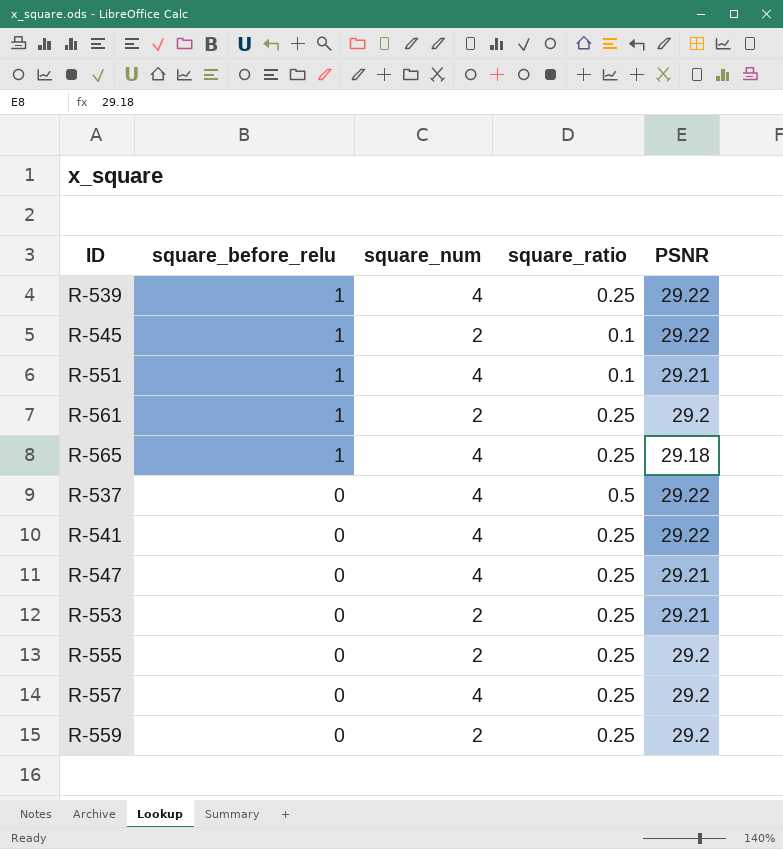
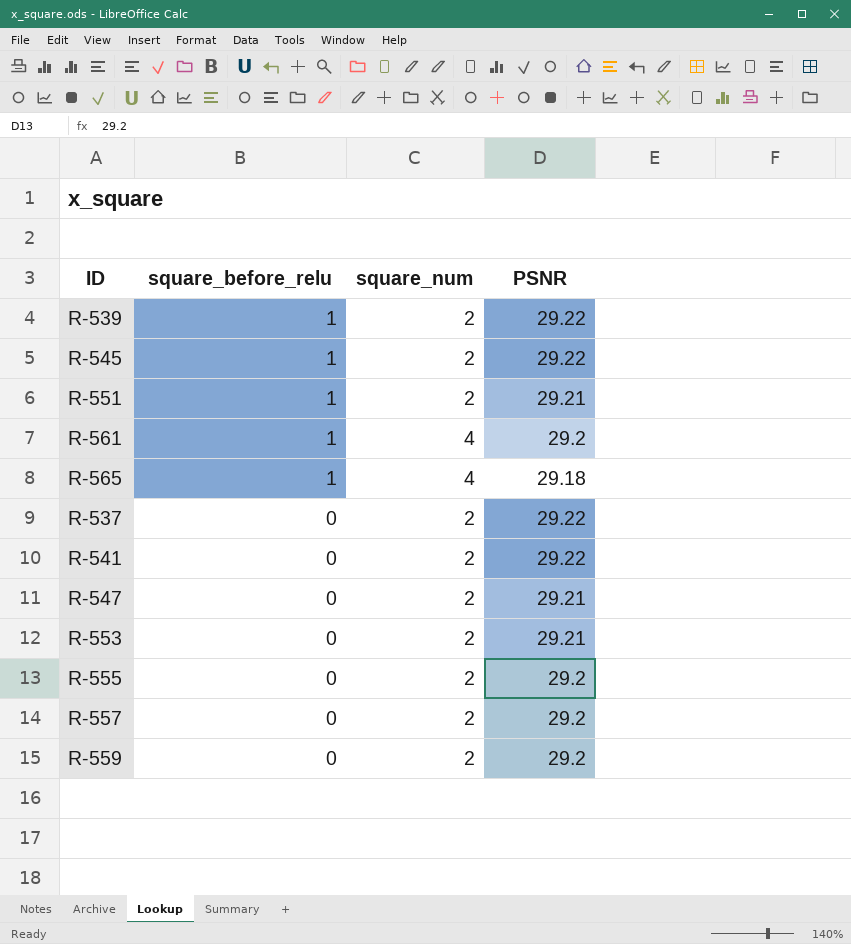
column square_ratio | position: 4 -> none
R-539 | square_num: 4 -> 2
R-551 | square_num: 4 -> 2
R-561 | square_num: 2 -> 4
R-537 | square_num: 4 -> 2
R-541 | square_num: 4 -> 2
R-547 | square_num: 4 -> 2
R-557 | square_num: 4 -> 2

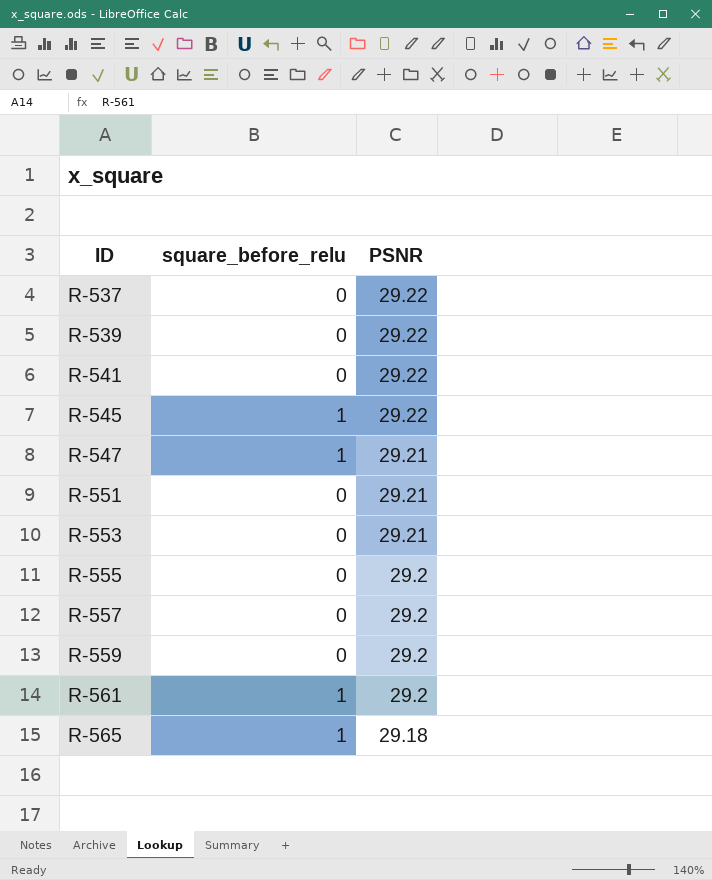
row order: square_before_relu descending -> ID ascending
column square_num | position: 3 -> none
R-539 | square_before_relu: 1 -> 0
R-547 | square_before_relu: 0 -> 1
R-551 | square_before_relu: 1 -> 0

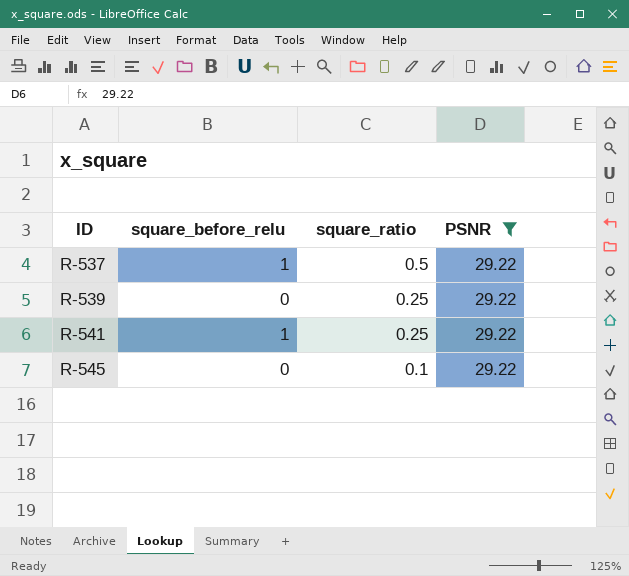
filter: none -> PSNR = 29.22
column square_ratio | position: none -> 3
R-537 | square_before_relu: 0 -> 1
R-541 | square_before_relu: 0 -> 1
R-545 | square_before_relu: 1 -> 0

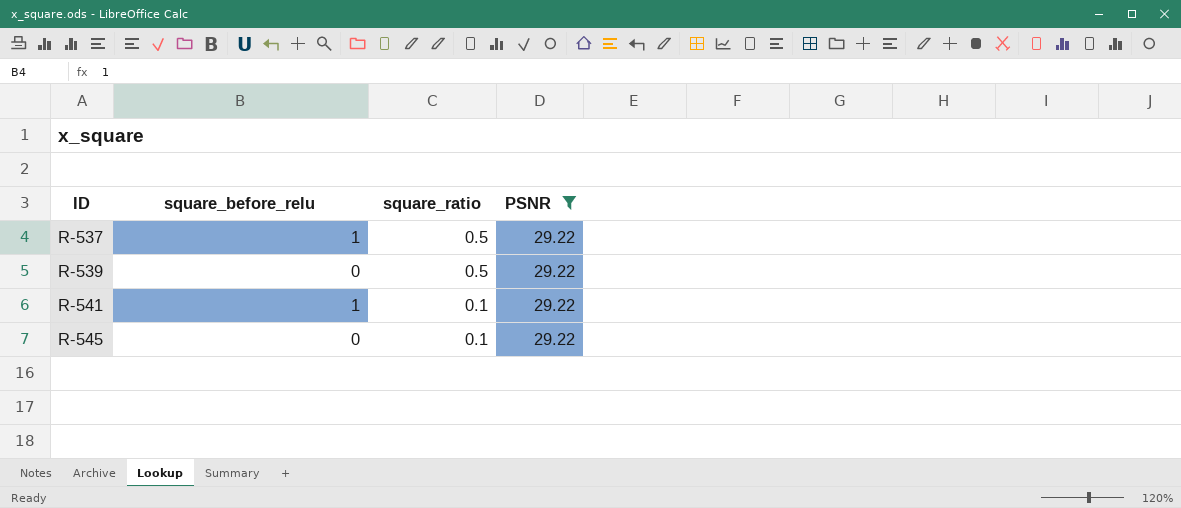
R-539 | square_ratio: 0.25 -> 0.5
R-541 | square_ratio: 0.25 -> 0.1

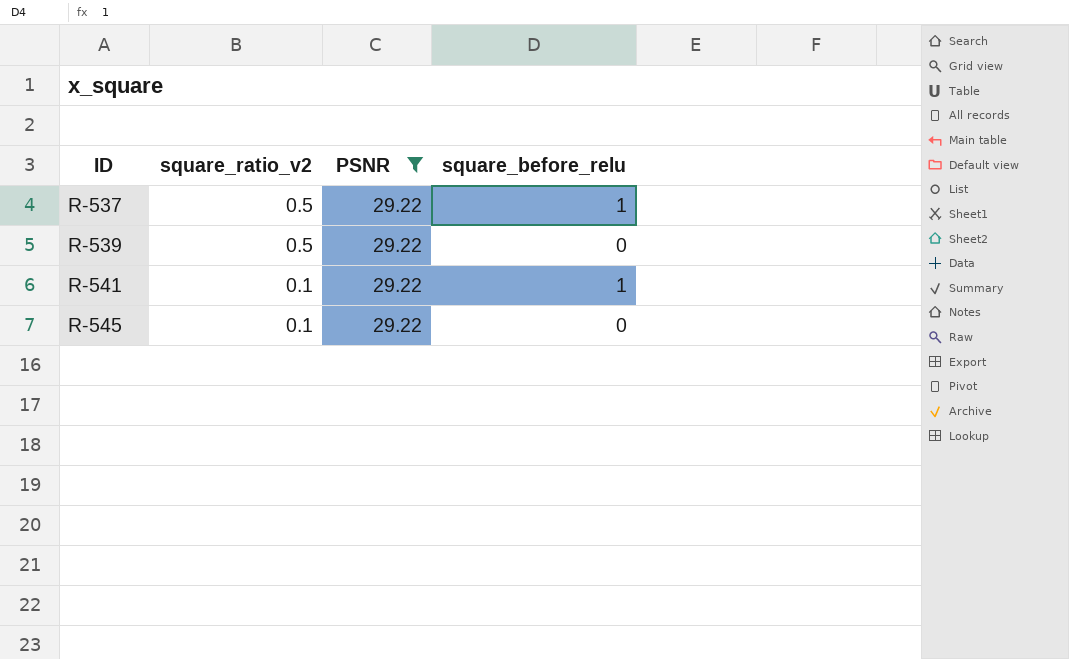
column name: square_ratio -> square_ratio_v2
column square_before_relu | position: 2 -> 4

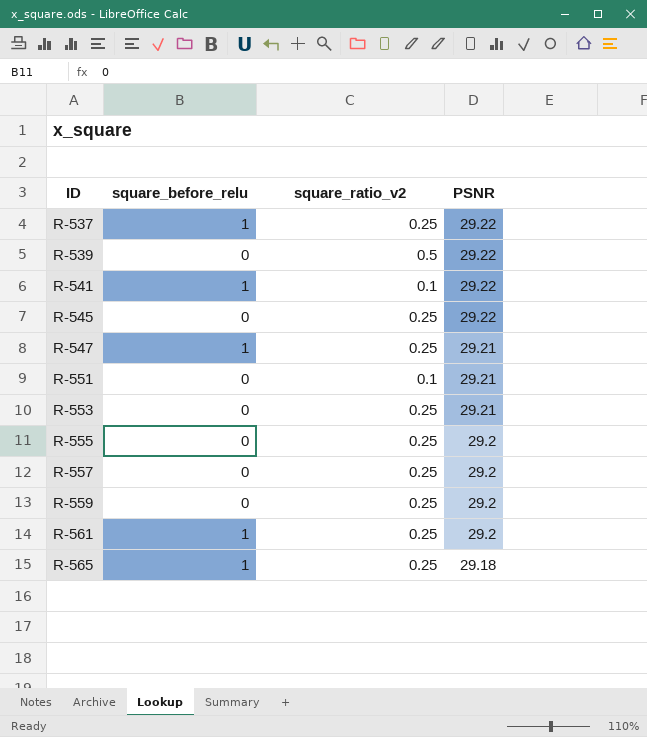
filter: PSNR = 29.22 -> none
column square_before_relu | position: 4 -> 2
R-537 | square_ratio_v2: 0.5 -> 0.25
R-545 | square_ratio_v2: 0.1 -> 0.25

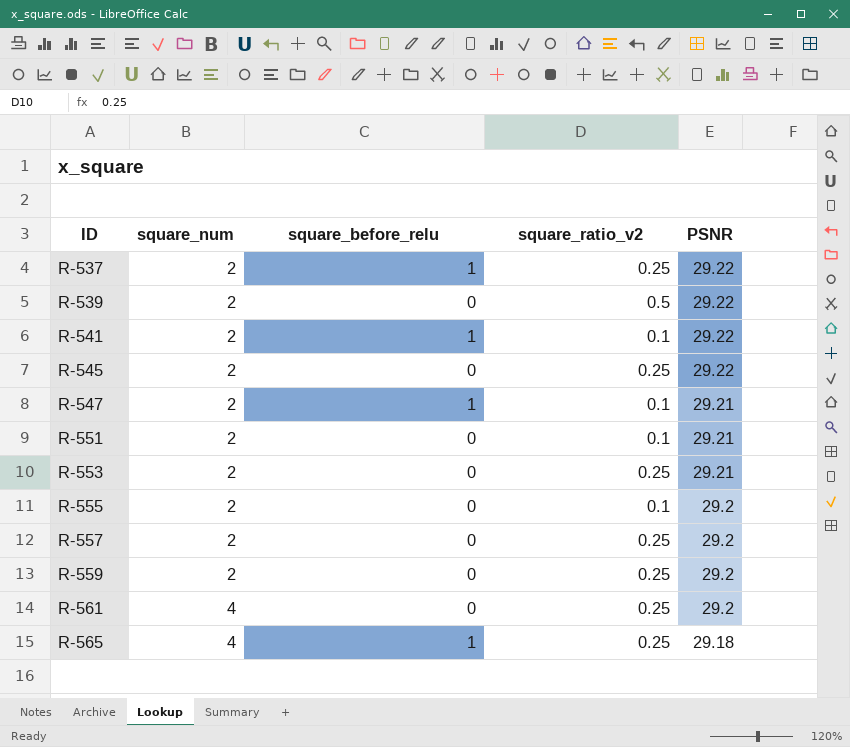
column square_num | position: none -> 2
R-547 | square_ratio_v2: 0.25 -> 0.1
R-555 | square_ratio_v2: 0.25 -> 0.1
R-561 | square_before_relu: 1 -> 0

